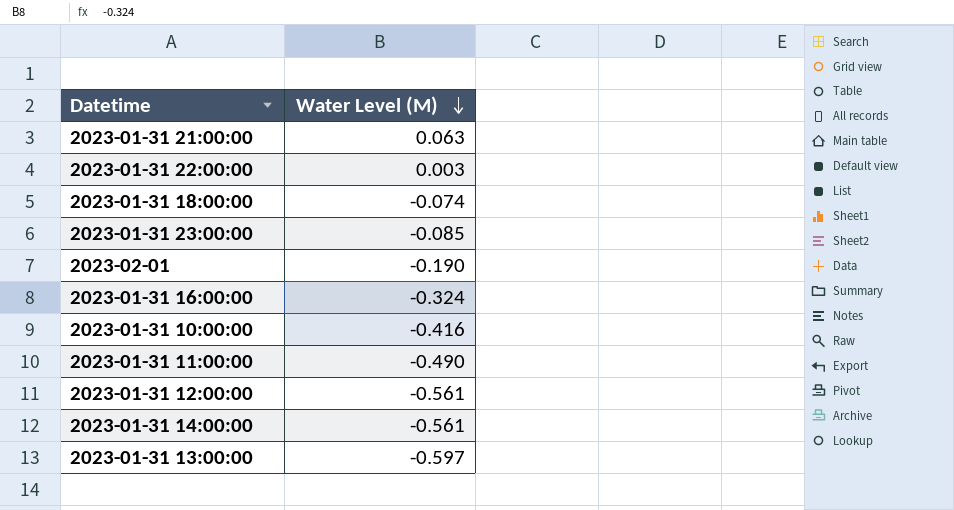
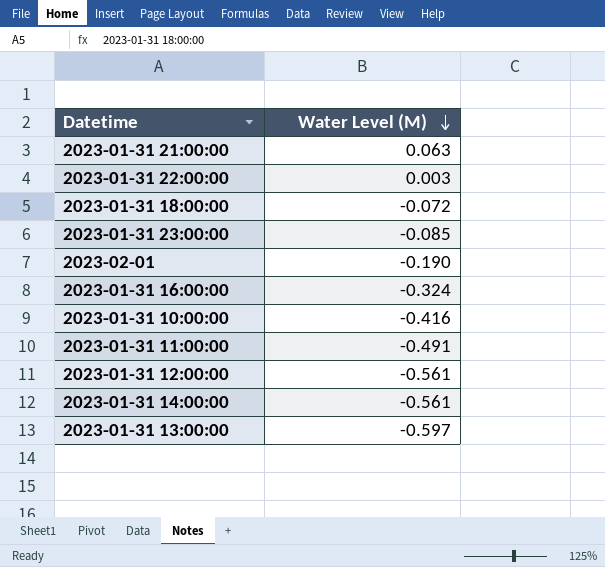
2023-01-31 18:00:00 | Water Level (M): -0.074 -> -0.072
2023-01-31 11:00:00 | Water Level (M): -0.490 -> -0.491

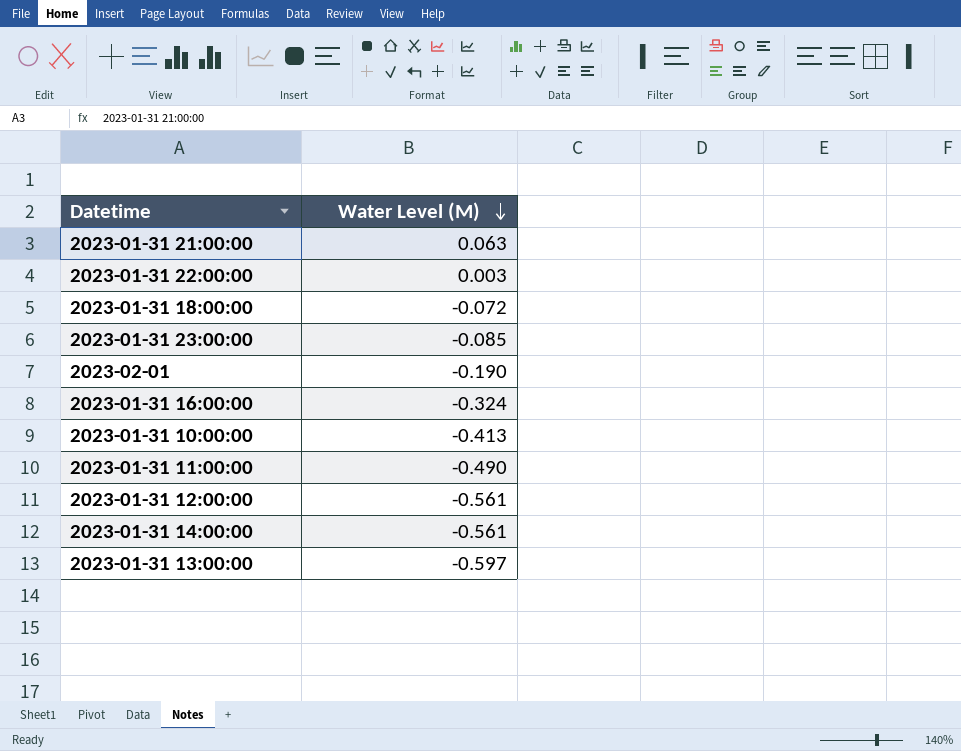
2023-01-31 10:00:00 | Water Level (M): -0.416 -> -0.413
2023-01-31 11:00:00 | Water Level (M): -0.491 -> -0.490

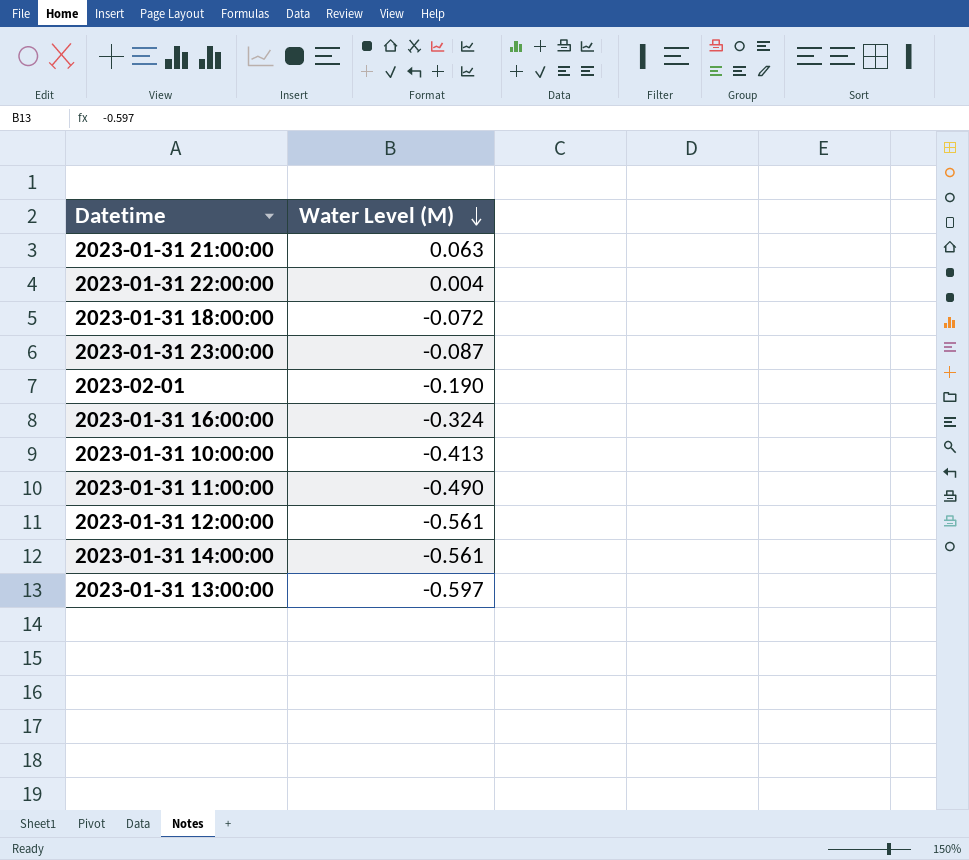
2023-01-31 22:00:00 | Water Level (M): 0.003 -> 0.004
2023-01-31 23:00:00 | Water Level (M): -0.085 -> -0.087

